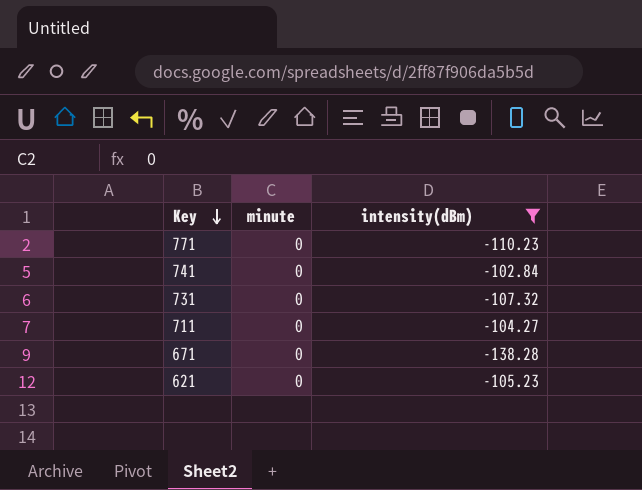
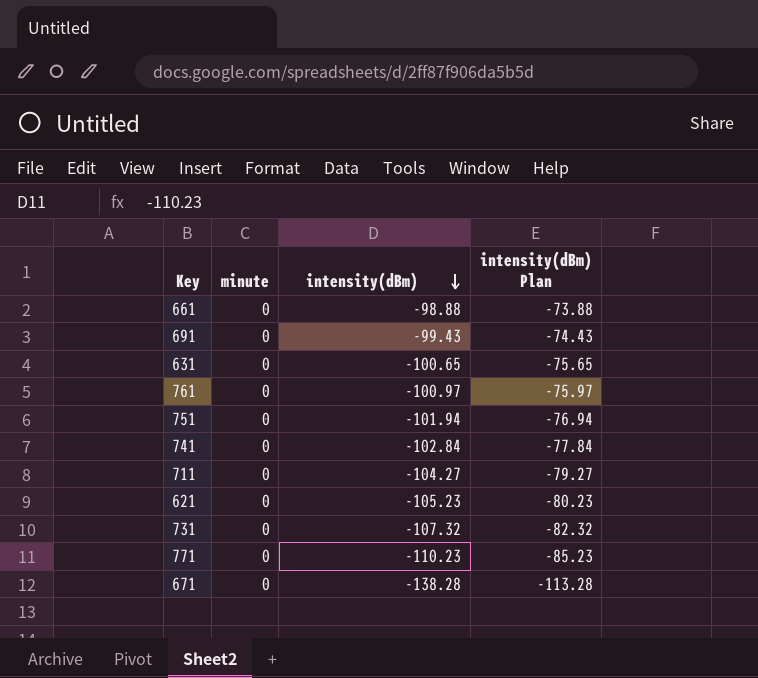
filter: intensity(dBm) <= -102.84 -> none
row order: Key descending -> intensity(dBm) descending
column intensity(dBm) Plan | formula: none -> [intensity(dBm)] + 25

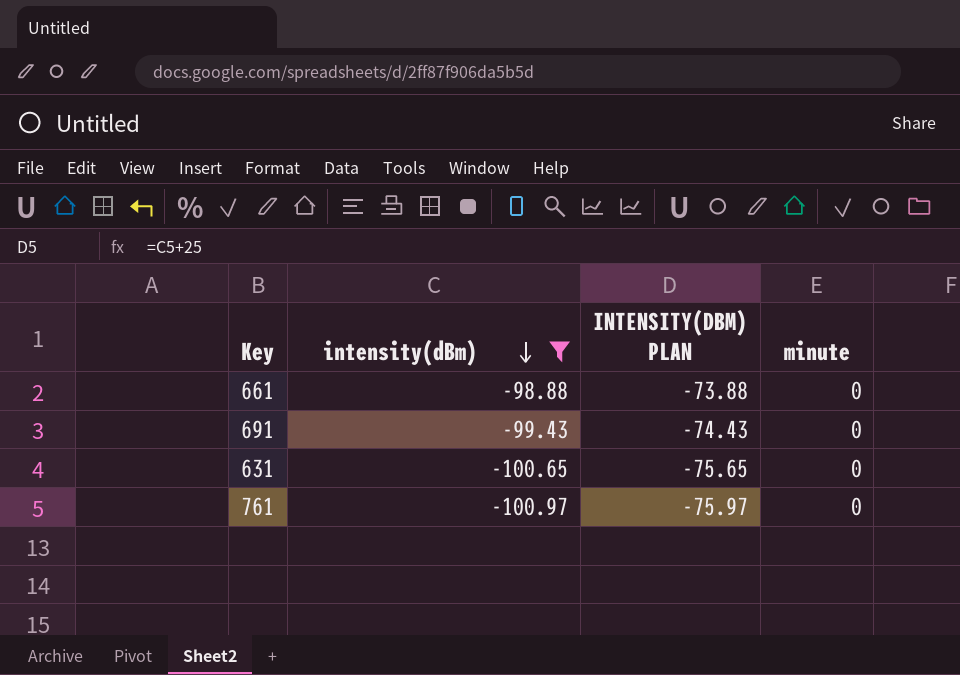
filter: none -> intensity(dBm) >= -100.97
column name: intensity(dBm) Plan -> INTENSITY(DBM) PLAN
column minute | position: 2 -> 4

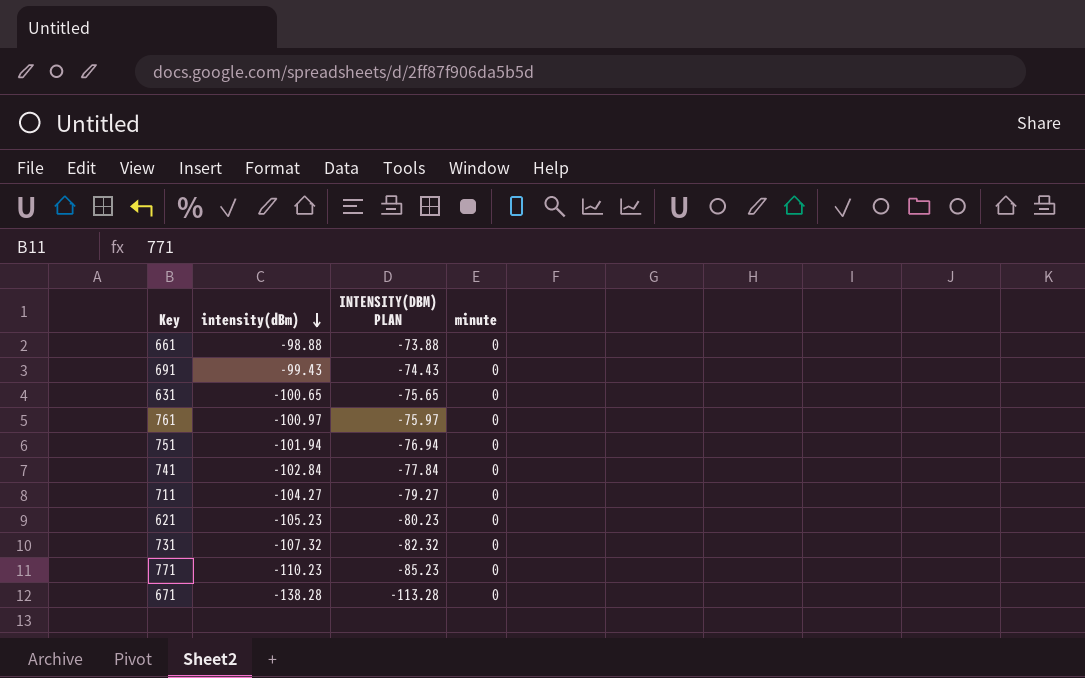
filter: intensity(dBm) >= -100.97 -> none

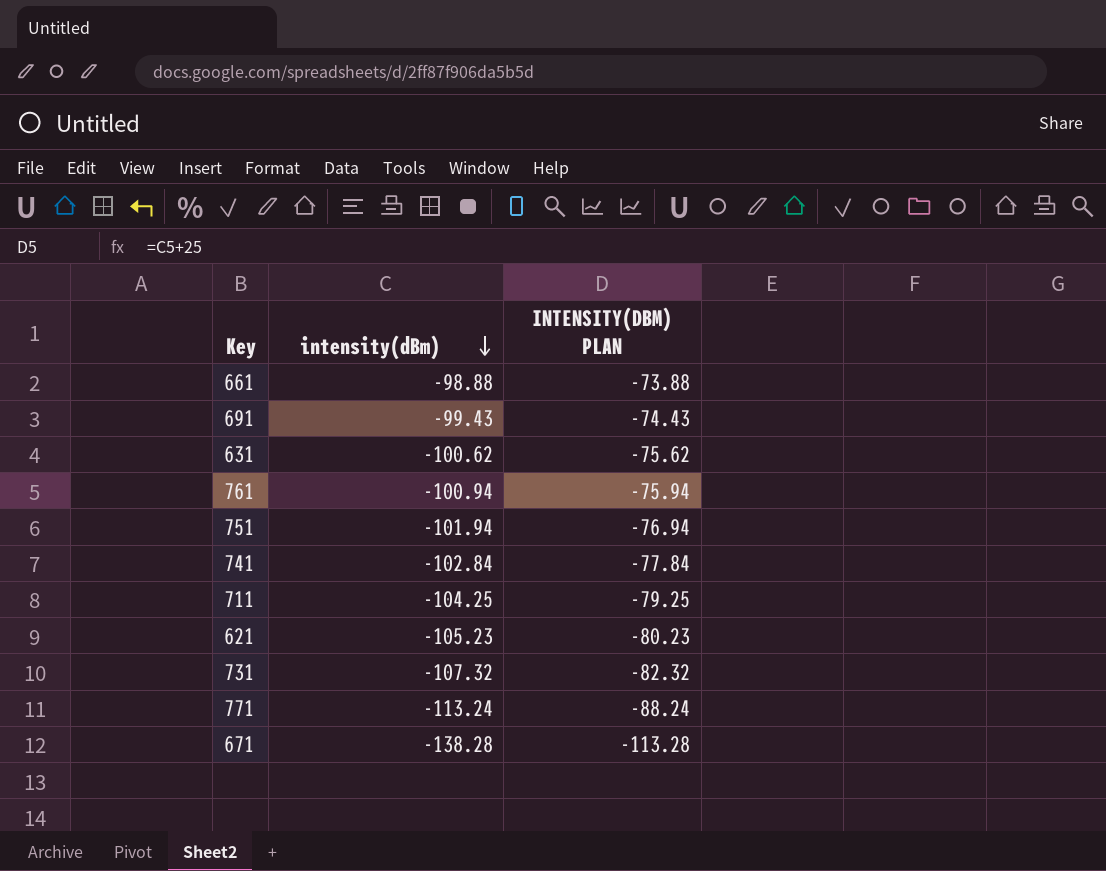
column minute | position: 4 -> none
631 | intensity(dBm): -100.65 -> -100.62
631 | INTENSITY(DBM) PLAN: -75.65 -> -75.62
761 | intensity(dBm): -100.97 -> -100.94
761 | INTENSITY(DBM) PLAN: -75.97 -> -75.94
711 | intensity(dBm): -104.27 -> -104.25
711 | INTENSITY(DBM) PLAN: -79.27 -> -79.25
771 | intensity(dBm): -110.23 -> -113.24
771 | INTENSITY(DBM) PLAN: -85.23 -> -88.24

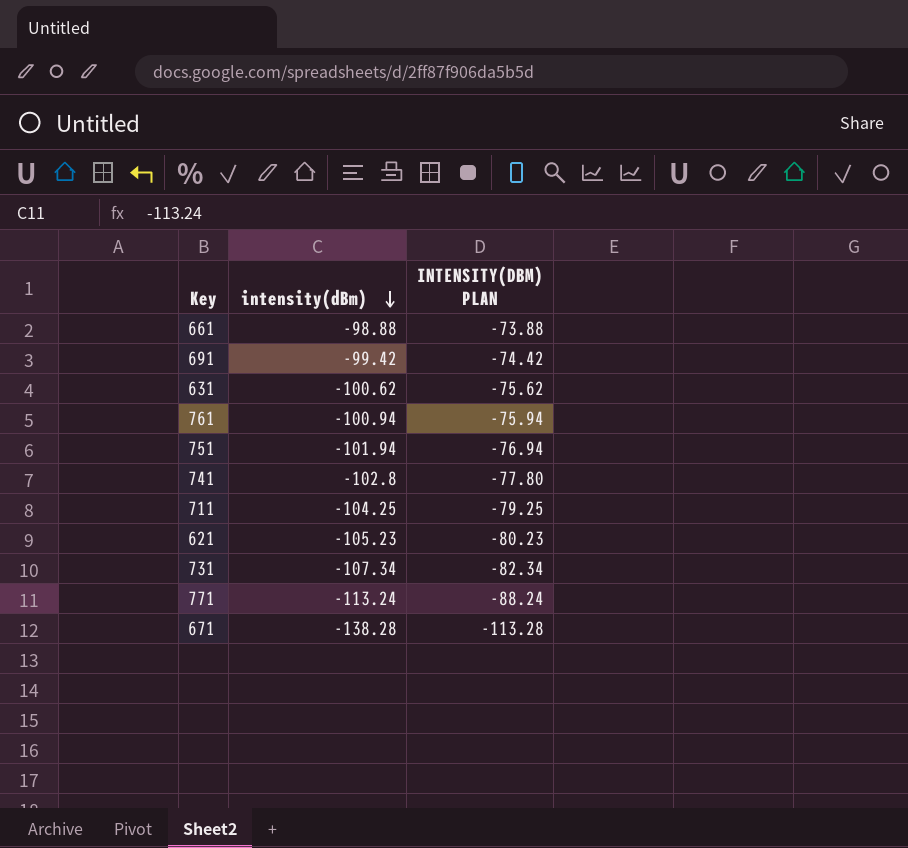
691 | intensity(dBm): -99.43 -> -99.42
691 | INTENSITY(DBM) PLAN: -74.43 -> -74.42
741 | intensity(dBm): -102.84 -> -102.8
741 | INTENSITY(DBM) PLAN: -77.84 -> -77.80
731 | intensity(dBm): -107.32 -> -107.34
731 | INTENSITY(DBM) PLAN: -82.32 -> -82.34

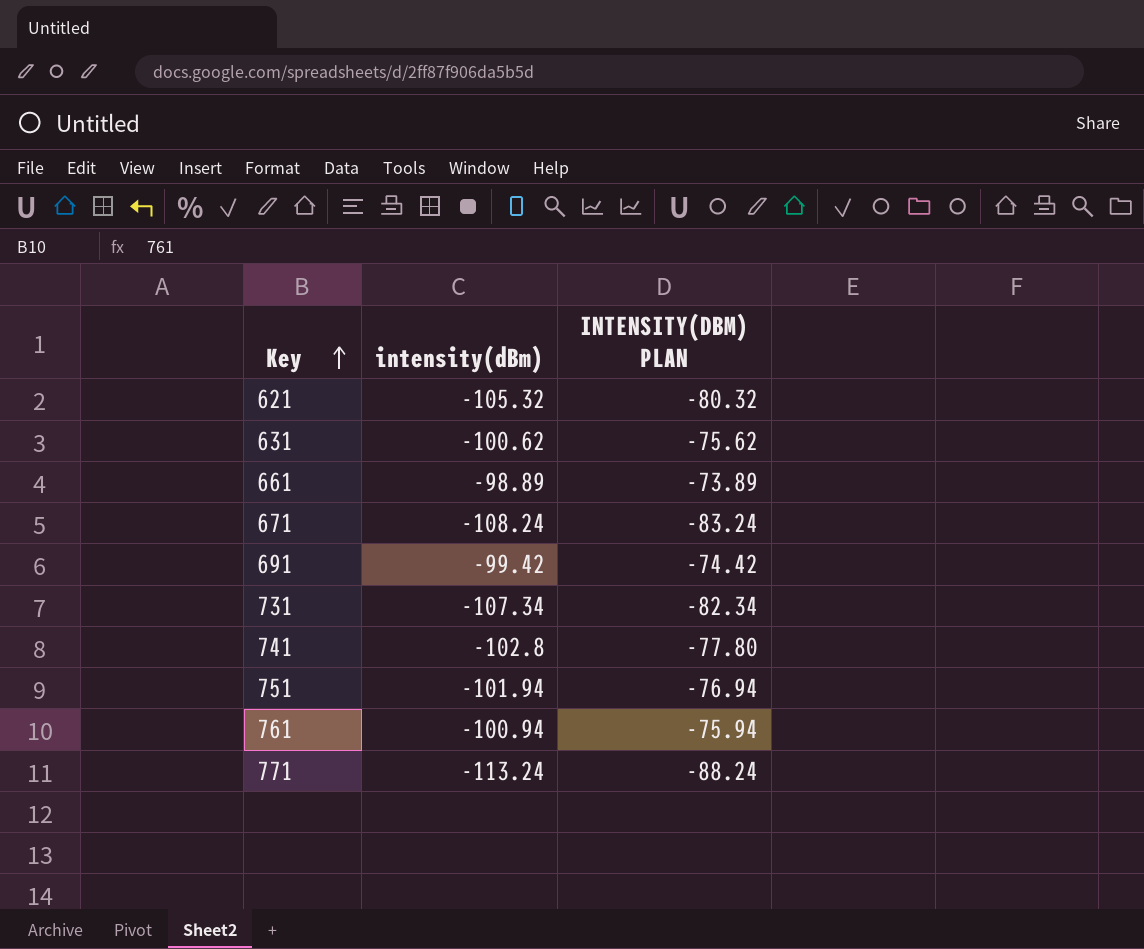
row order: intensity(dBm) descending -> Key ascending
row 711: -104.25 | -79.25 -> none
621 | intensity(dBm): -105.23 -> -105.32
621 | INTENSITY(DBM) PLAN: -80.23 -> -80.32
661 | intensity(dBm): -98.88 -> -98.89
661 | INTENSITY(DBM) PLAN: -73.88 -> -73.89
671 | intensity(dBm): -138.28 -> -108.24
671 | INTENSITY(DBM) PLAN: -113.28 -> -83.24

